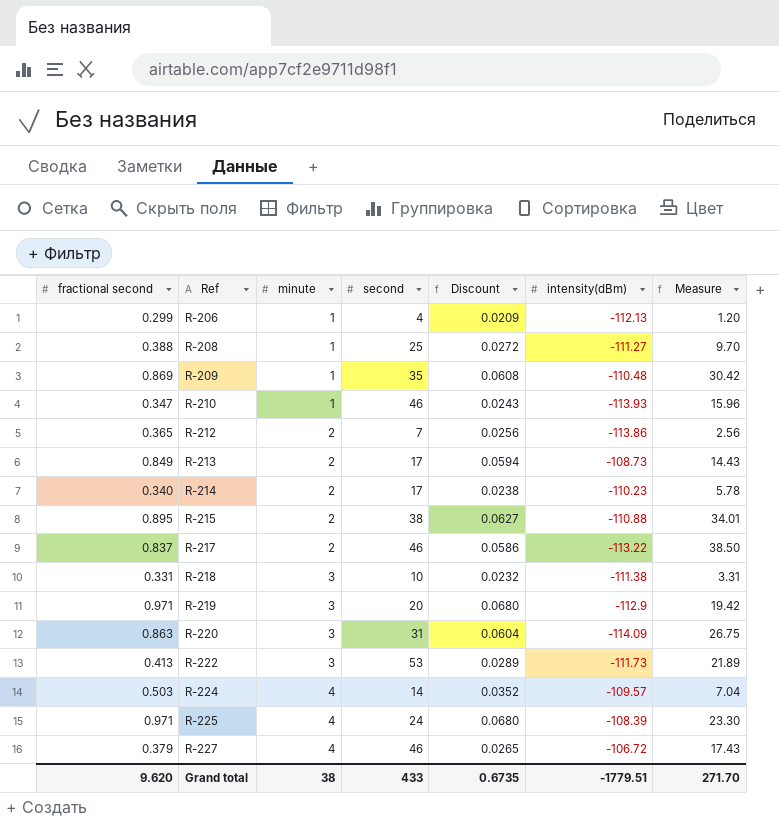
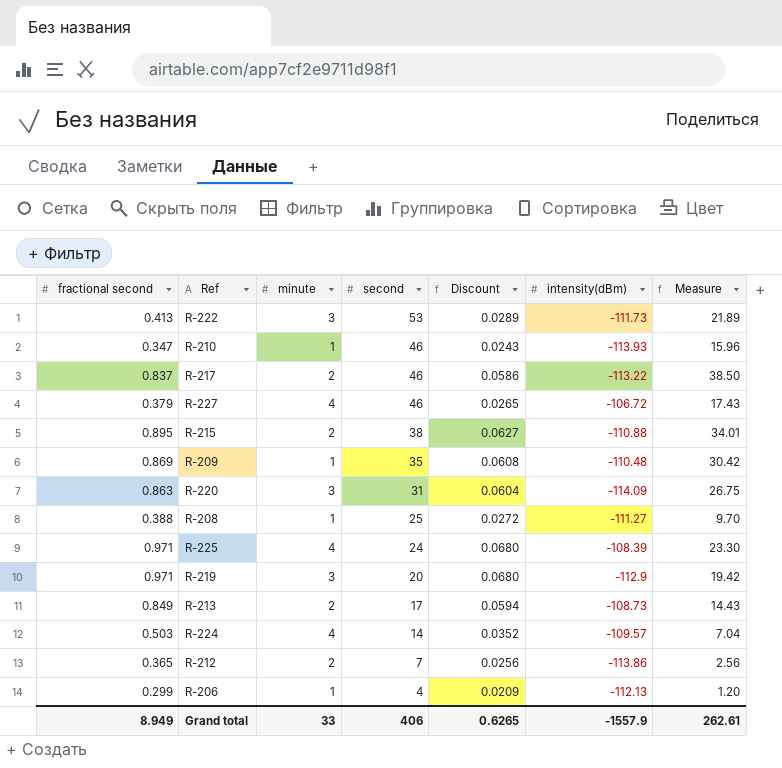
row order: Ref ascending -> second descending
row R-214: 0.340 | 2 | 17 | 0.0238 | -110.23 | 5.78 -> none
row R-218: 0.331 | 3 | 10 | 0.0232 | -111.38 | 3.31 -> none
Grand total | fractional second: 9.620 -> 8.949
Grand total | minute: 38 -> 33
Grand total | second: 433 -> 406
Grand total | Discount: 0.6735 -> 0.6265
Grand total | intensity(dBm): -1779.51 -> -1557.9
Grand total | Measure: 271.70 -> 262.61

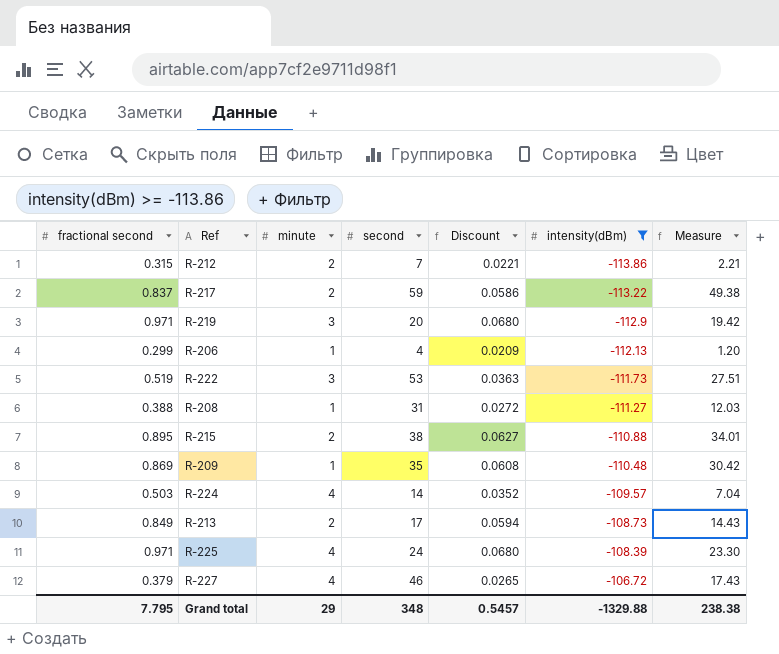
filter: none -> intensity(dBm) >= -113.86
row order: second descending -> intensity(dBm) ascending
R-212 | fractional second: 0.365 -> 0.315
R-212 | Discount: 0.0256 -> 0.0221
R-212 | Measure: 2.56 -> 2.21
R-217 | second: 46 -> 59
R-217 | Measure: 38.50 -> 49.38
R-222 | fractional second: 0.413 -> 0.519
R-222 | Discount: 0.0289 -> 0.0363
R-222 | Measure: 21.89 -> 27.51
R-208 | second: 25 -> 31
R-208 | Measure: 9.70 -> 12.03
Grand total | fractional second: 8.949 -> 7.795
Grand total | minute: 33 -> 29
Grand total | second: 406 -> 348
Grand total | Discount: 0.6265 -> 0.5457
Grand total | intensity(dBm): -1557.9 -> -1329.88
Grand total | Measure: 262.61 -> 238.38

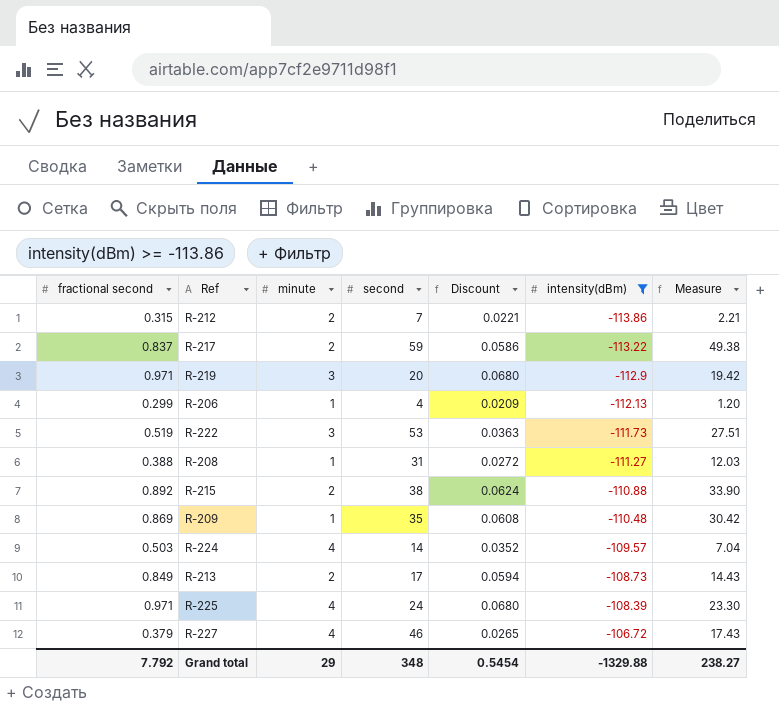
R-215 | fractional second: 0.895 -> 0.892
R-215 | Discount: 0.0627 -> 0.0624
R-215 | Measure: 34.01 -> 33.90
Grand total | fractional second: 7.795 -> 7.792
Grand total | Discount: 0.5457 -> 0.5454
Grand total | Measure: 238.38 -> 238.27

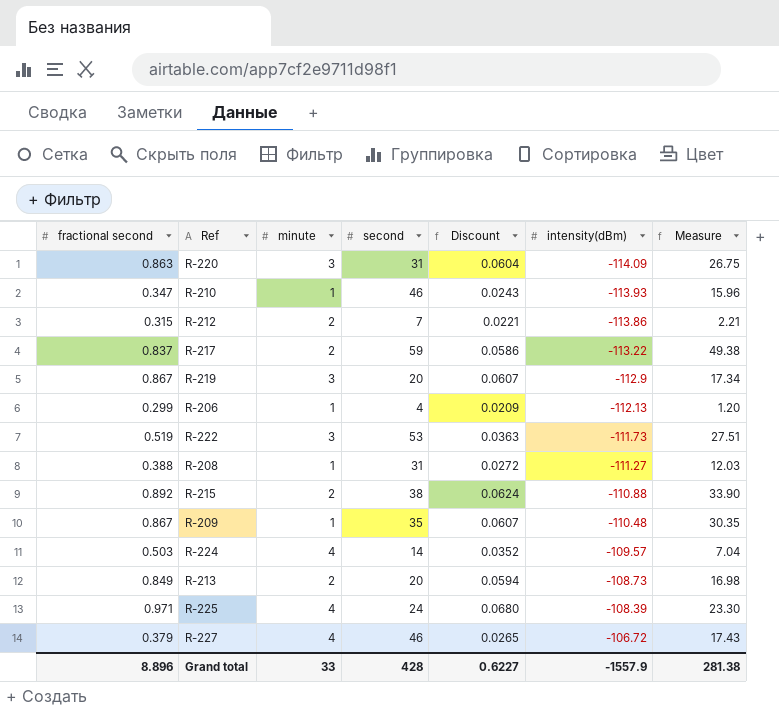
filter: intensity(dBm) >= -113.86 -> none
R-219 | fractional second: 0.971 -> 0.867
R-219 | Discount: 0.0680 -> 0.0607
R-219 | Measure: 19.42 -> 17.34
R-209 | fractional second: 0.869 -> 0.867
R-209 | Discount: 0.0608 -> 0.0607
R-209 | Measure: 30.42 -> 30.35
R-213 | second: 17 -> 20
R-213 | Measure: 14.43 -> 16.98
Grand total | fractional second: 7.792 -> 8.896
Grand total | minute: 29 -> 33
Grand total | second: 348 -> 428
Grand total | Discount: 0.5454 -> 0.6227
Grand total | intensity(dBm): -1329.88 -> -1557.9
Grand total | Measure: 238.27 -> 281.38

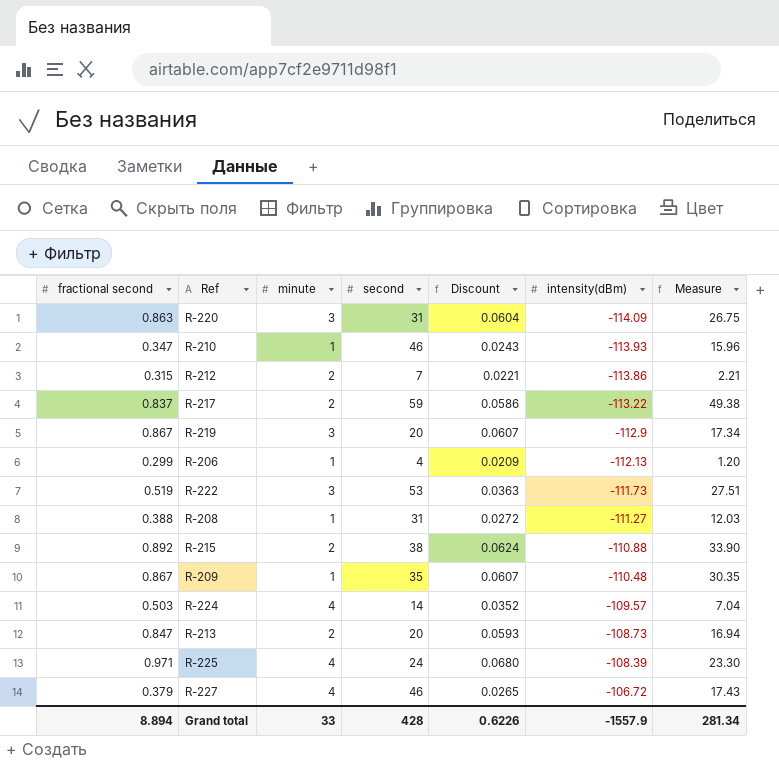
R-213 | fractional second: 0.849 -> 0.847
R-213 | Discount: 0.0594 -> 0.0593
R-213 | Measure: 16.98 -> 16.94
Grand total | fractional second: 8.896 -> 8.894
Grand total | Discount: 0.6227 -> 0.6226
Grand total | Measure: 281.38 -> 281.34

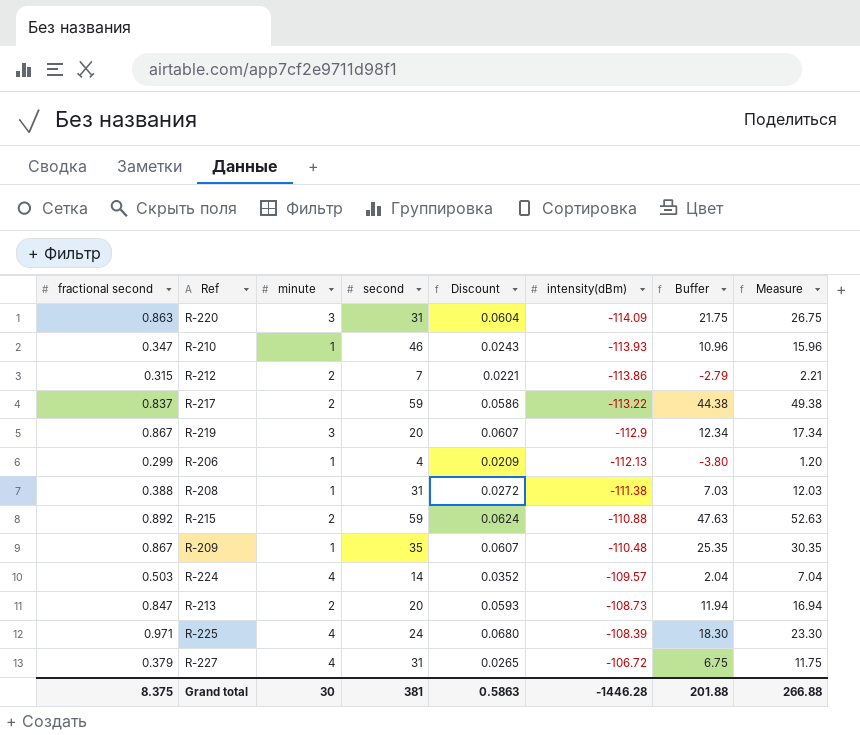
column Buffer | formula: none -> [Measure] - 5
row R-222: 0.519 | 3 | 53 | 0.0363 | -111.73 | 27.51 -> none
R-208 | intensity(dBm): -111.27 -> -111.38
R-215 | second: 38 -> 59
R-215 | Measure: 33.90 -> 52.63
R-227 | second: 46 -> 31
R-227 | Measure: 17.43 -> 11.75
Grand total | fractional second: 8.894 -> 8.375
Grand total | minute: 33 -> 30
Grand total | second: 428 -> 381
Grand total | Discount: 0.6226 -> 0.5863
Grand total | intensity(dBm): -1557.9 -> -1446.28
Grand total | Measure: 281.34 -> 266.88

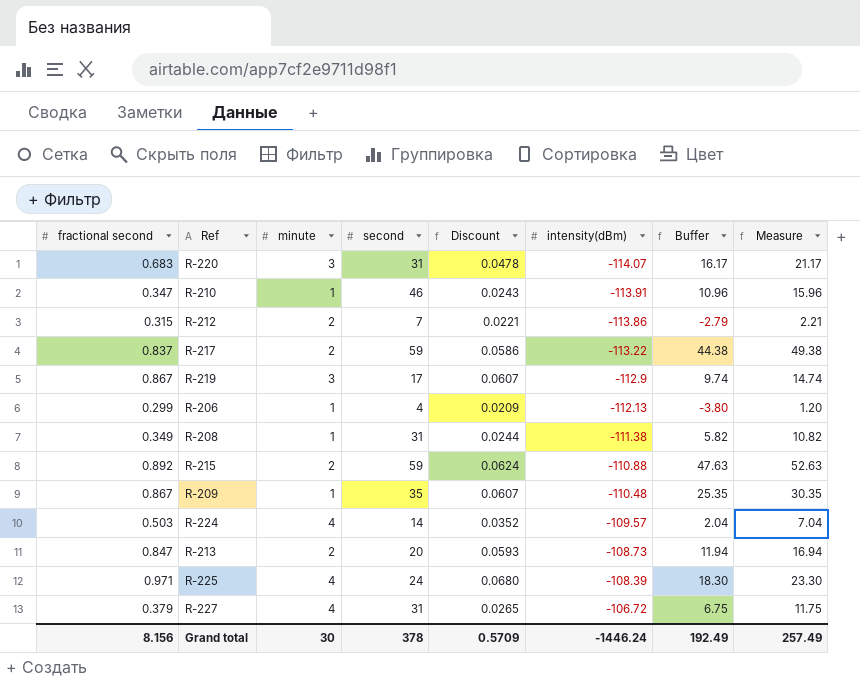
R-220 | fractional second: 0.863 -> 0.683
R-220 | Discount: 0.0604 -> 0.0478
R-220 | intensity(dBm): -114.09 -> -114.07
R-220 | Buffer: 21.75 -> 16.17
R-220 | Measure: 26.75 -> 21.17
R-210 | intensity(dBm): -113.93 -> -113.91
R-219 | second: 20 -> 17
R-219 | Buffer: 12.34 -> 9.74
R-219 | Measure: 17.34 -> 14.74
R-208 | fractional second: 0.388 -> 0.349
R-208 | Discount: 0.0272 -> 0.0244
R-208 | Buffer: 7.03 -> 5.82
R-208 | Measure: 12.03 -> 10.82
Grand total | fractional second: 8.375 -> 8.156
Grand total | second: 381 -> 378
Grand total | Discount: 0.5863 -> 0.5709
Grand total | intensity(dBm): -1446.28 -> -1446.24
Grand total | Buffer: 201.88 -> 192.49
Grand total | Measure: 266.88 -> 257.49

